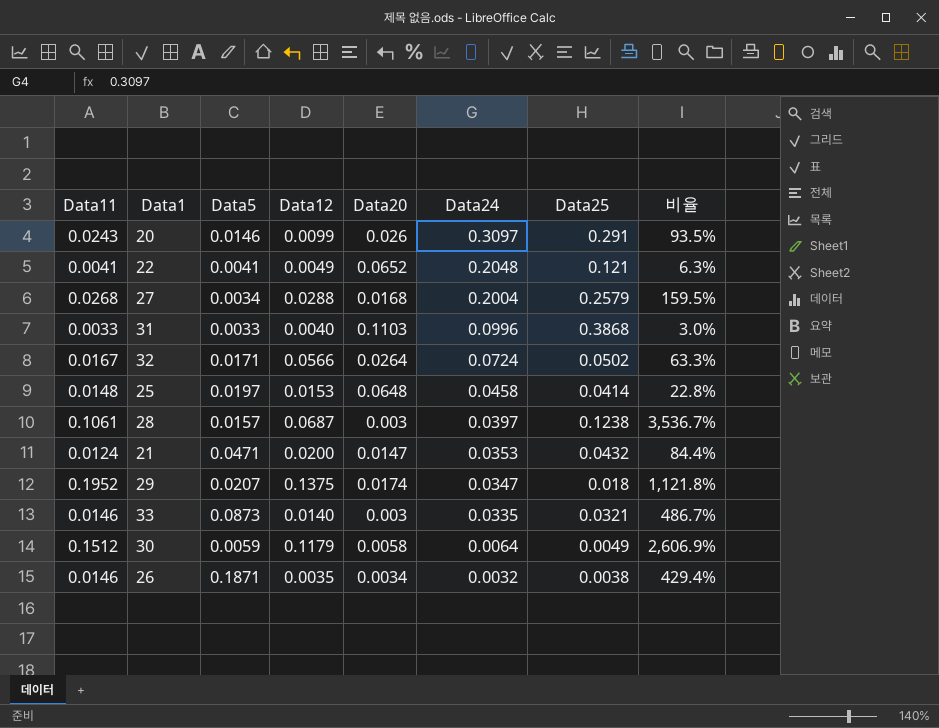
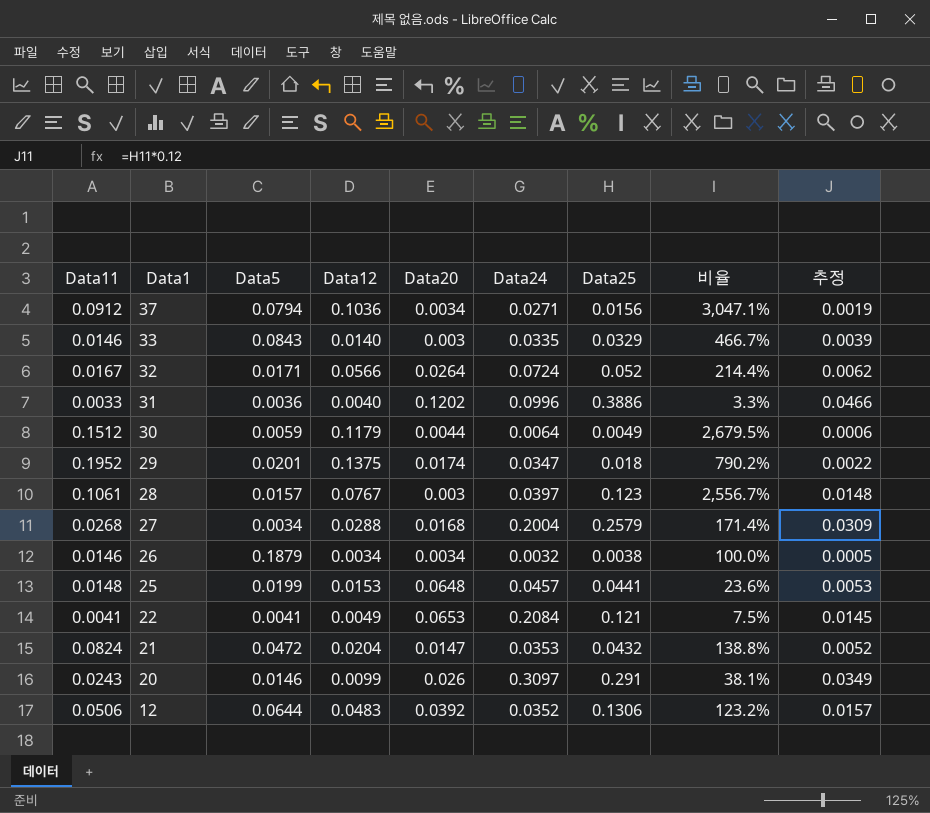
row order: Data24 descending -> Data1 descending
column 비율 | formula: [Data11] / [Data20] -> [Data12] / [Data20]
column 추정 | formula: none -> [Data25] * 0.12
row 37: none -> 0.0912 | 0.0794 | 0.1036 | 0.0034 | 0.0271 | 0.0156 | 3,047.1% | 0.0019
33 | Data5: 0.0873 -> 0.0843
33 | Data25: 0.0321 -> 0.0329
32 | Data25: 0.0502 -> 0.052
31 | Data5: 0.0033 -> 0.0036
31 | Data20: 0.1103 -> 0.1202
31 | Data25: 0.3868 -> 0.3886
30 | Data20: 0.0058 -> 0.0044
29 | Data5: 0.0207 -> 0.0201
28 | Data12: 0.0687 -> 0.0767
28 | Data25: 0.1238 -> 0.123
26 | Data5: 0.1871 -> 0.1879
26 | Data12: 0.0035 -> 0.0034
25 | Data5: 0.0197 -> 0.0199
25 | Data24: 0.0458 -> 0.0457
25 | Data25: 0.0414 -> 0.0441
22 | Data20: 0.0652 -> 0.0653
22 | Data24: 0.2048 -> 0.2084
21 | Data11: 0.0124 -> 0.0824
21 | Data5: 0.0471 -> 0.0472
21 | Data12: 0.0200 -> 0.0204
row 12: none -> 0.0506 | 0.0644 | 0.0483 | 0.0392 | 0.0352 | 0.1306 | 123.2% | 0.0157

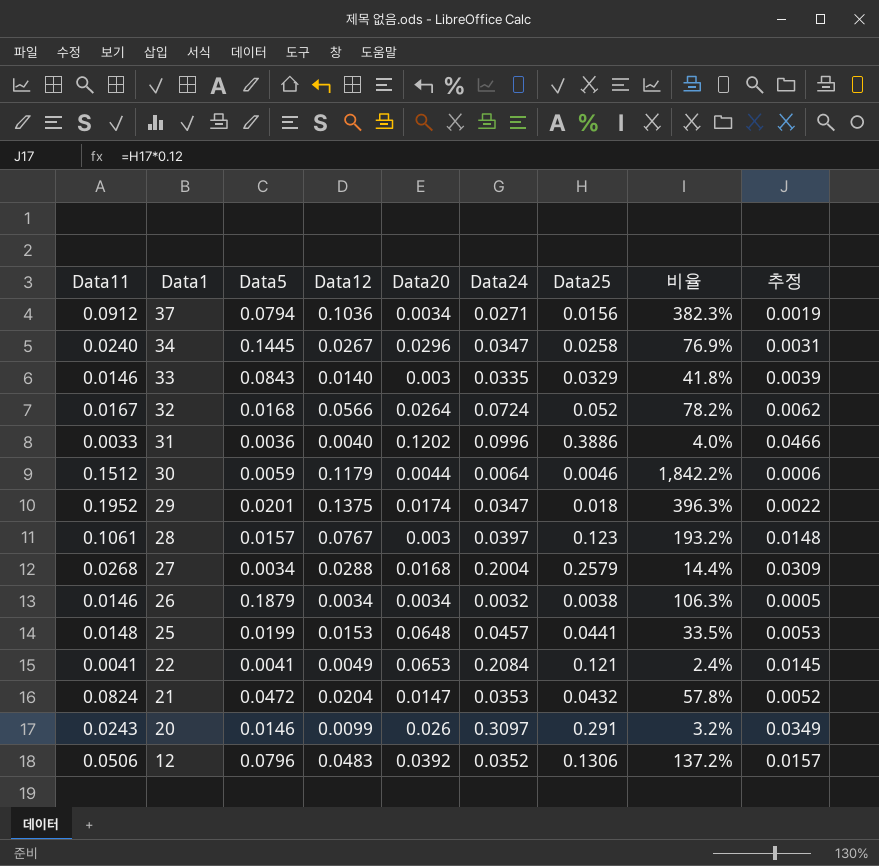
column 비율 | formula: [Data12] / [Data20] -> [Data12] / [Data24]
row 34: none -> 0.0240 | 0.1445 | 0.0267 | 0.0296 | 0.0347 | 0.0258 | 76.9% | 0.0031
32 | Data5: 0.0171 -> 0.0168
30 | Data25: 0.0049 -> 0.0046
12 | Data5: 0.0644 -> 0.0796

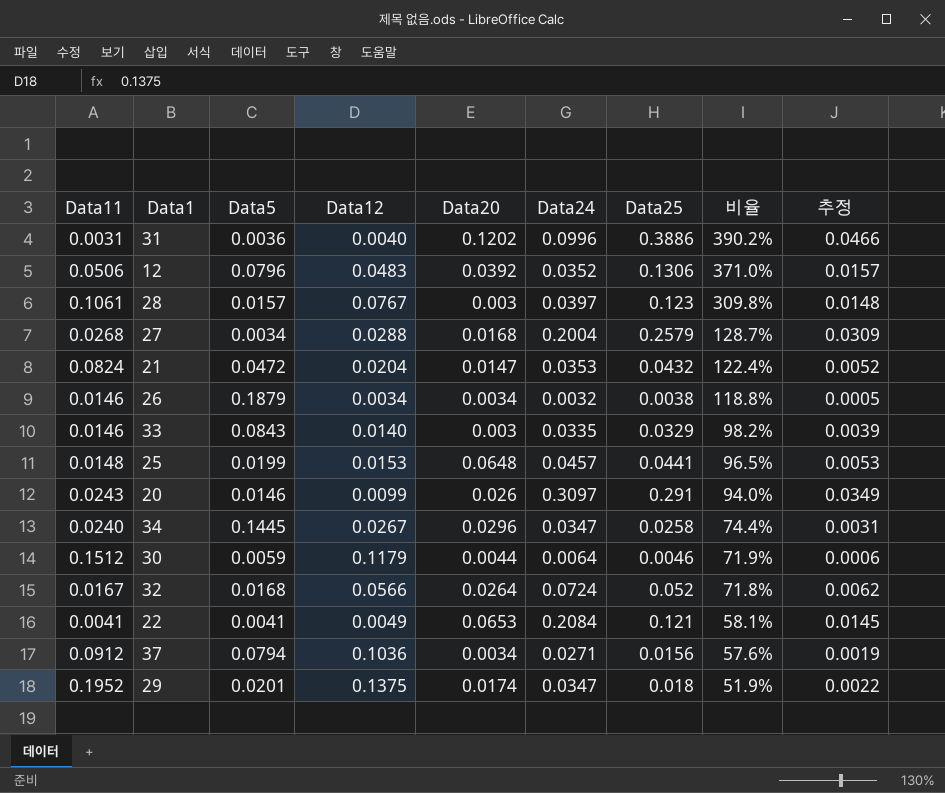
row order: Data1 descending -> 비율 descending
column 비율 | formula: [Data12] / [Data24] -> [Data25] / [Data24]
31 | Data11: 0.0033 -> 0.0031

